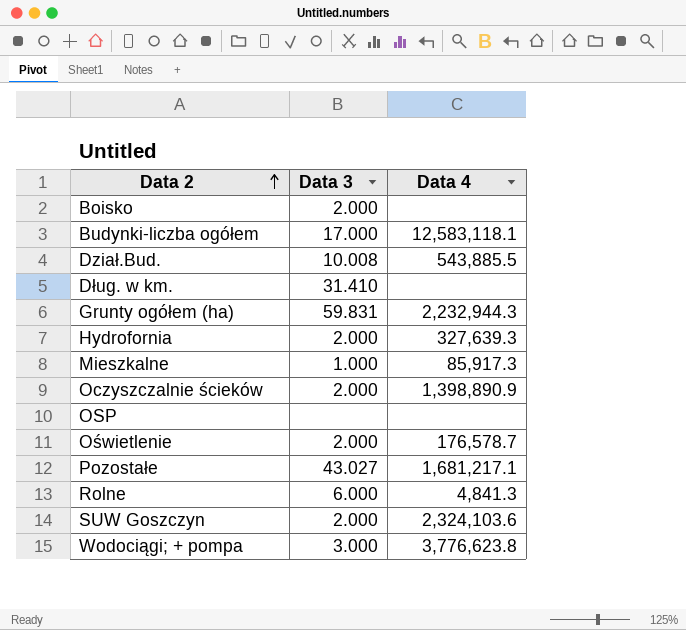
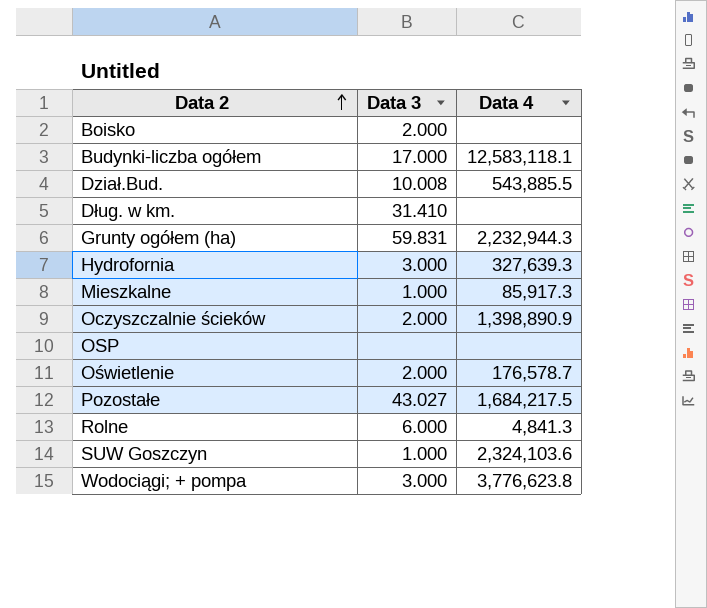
Hydrofornia | Data 3: 2.000 -> 3.000
Pozostałe | Data 4: 1,681,217.1 -> 1,684,217.5
SUW Goszczyn | Data 3: 2.000 -> 1.000

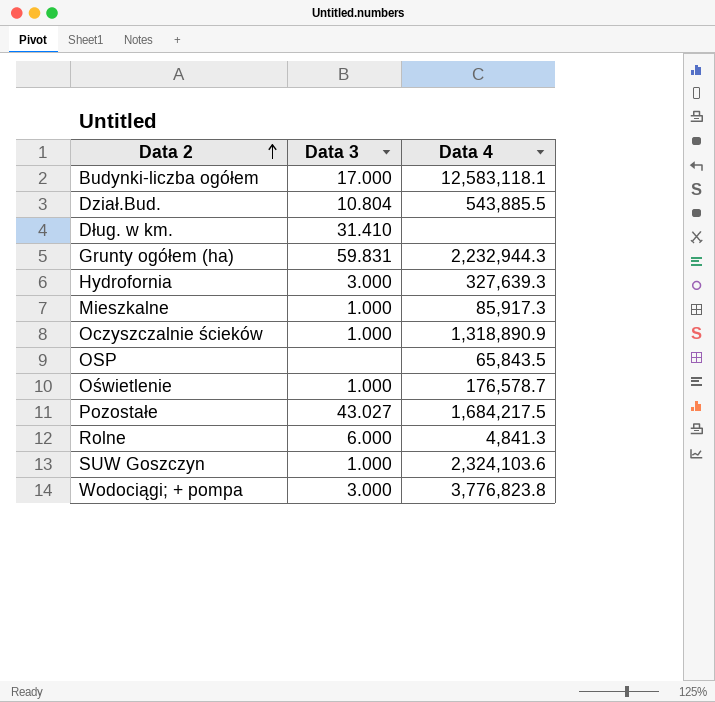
row Boisko: 2.000 | none -> none
Dział.Bud. | Data 3: 10.008 -> 10.804
Oczyszczalnie ścieków | Data 3: 2.000 -> 1.000
Oczyszczalnie ścieków | Data 4: 1,398,890.9 -> 1,318,890.9
OSP | Data 4: none -> 65,843.5
Oświetlenie | Data 3: 2.000 -> 1.000
Wodociągi; + pompa | Data 4: 3,776,623.8 -> 3,776,823.8

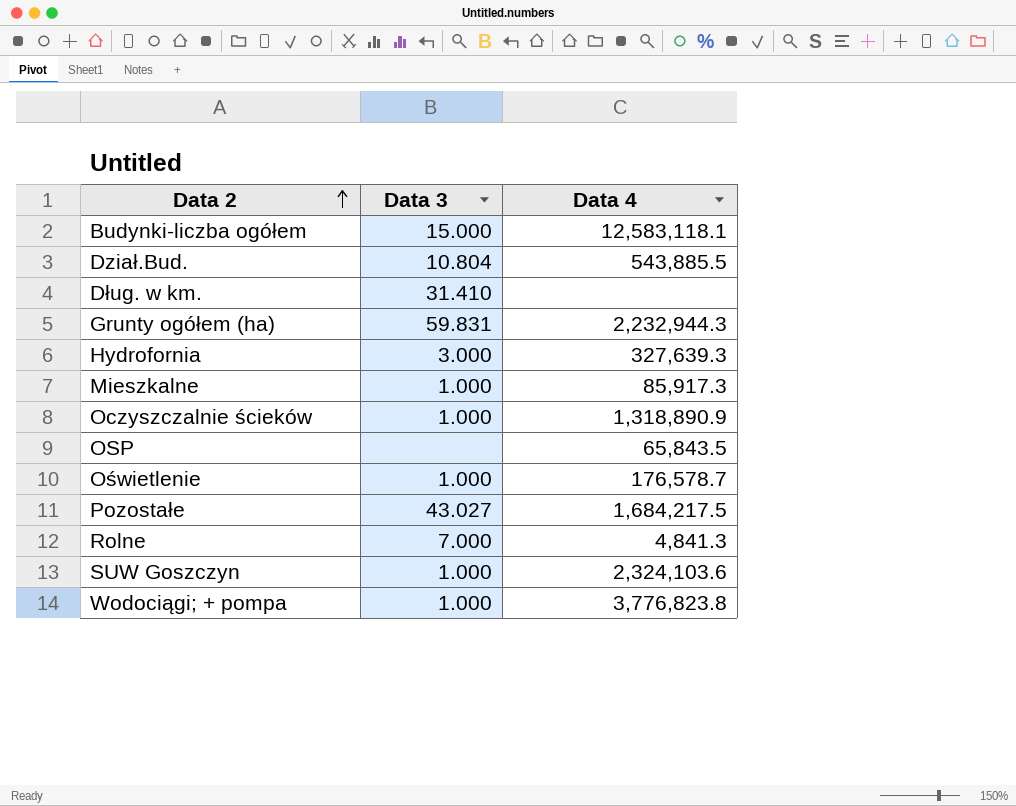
Budynki-liczba ogółem | Data 3: 17.000 -> 15.000
Rolne | Data 3: 6.000 -> 7.000
Wodociągi; + pompa | Data 3: 3.000 -> 1.000

